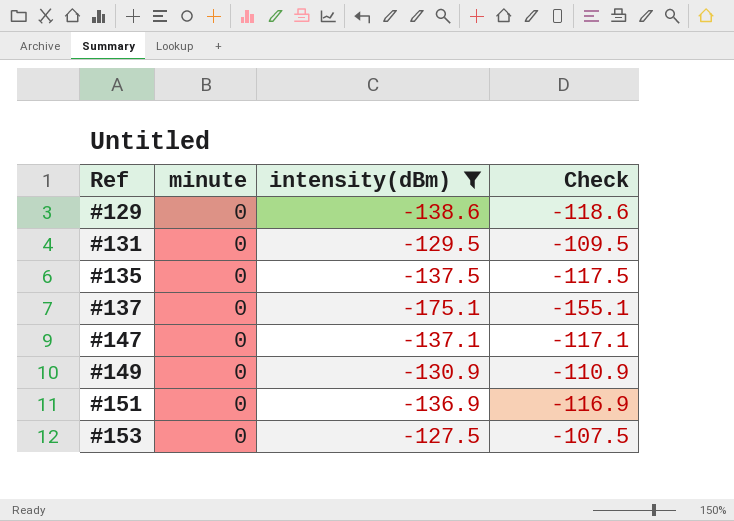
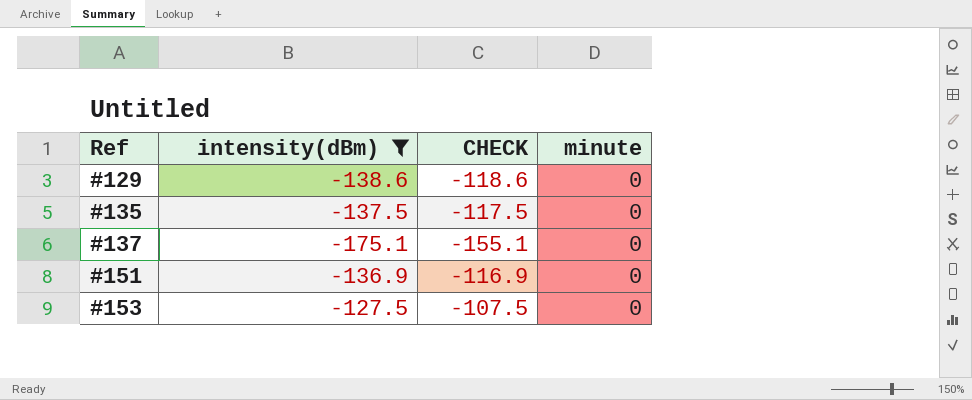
column name: Check -> CHECK
column minute | position: 2 -> 4
row #131: 0 | -129.5 | -109.5 -> none
row #147: 0 | -137.1 | -117.1 -> none
row #149: 0 | -130.9 | -110.9 -> none

